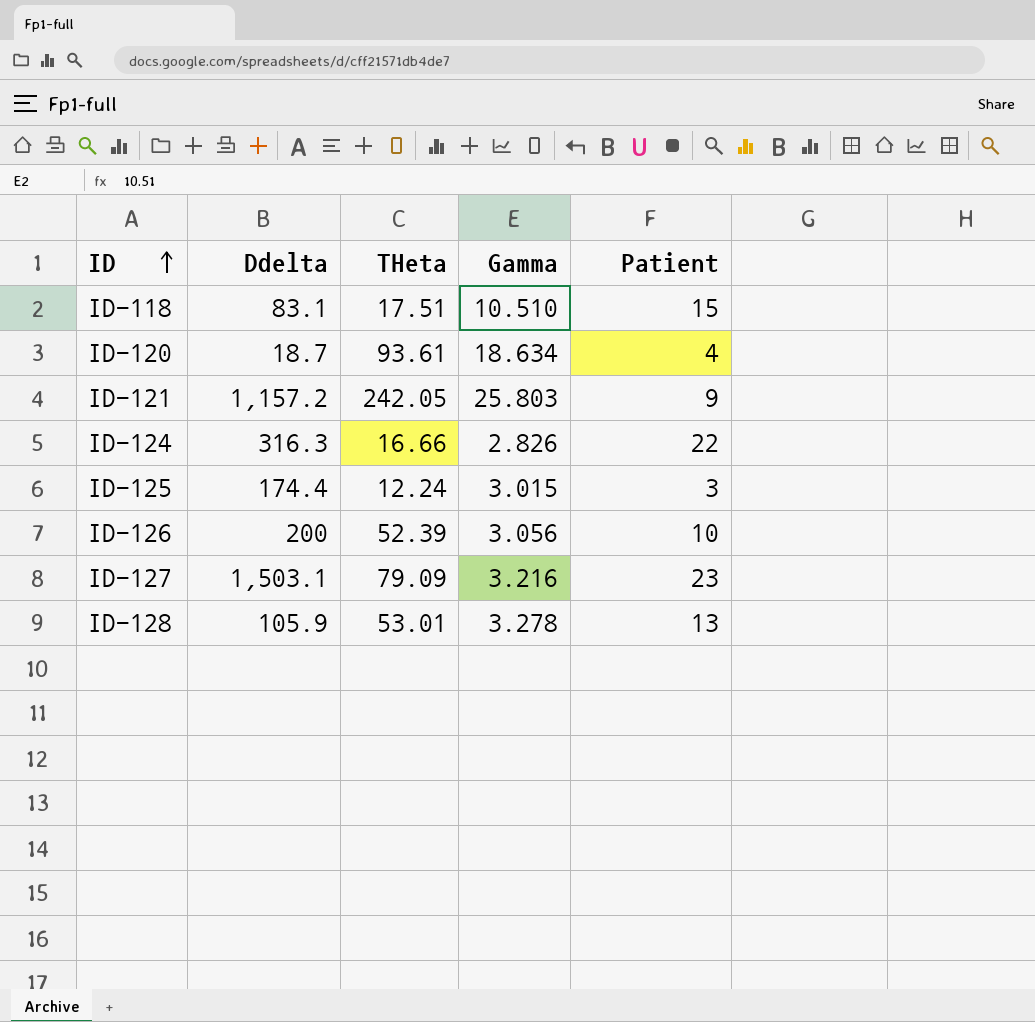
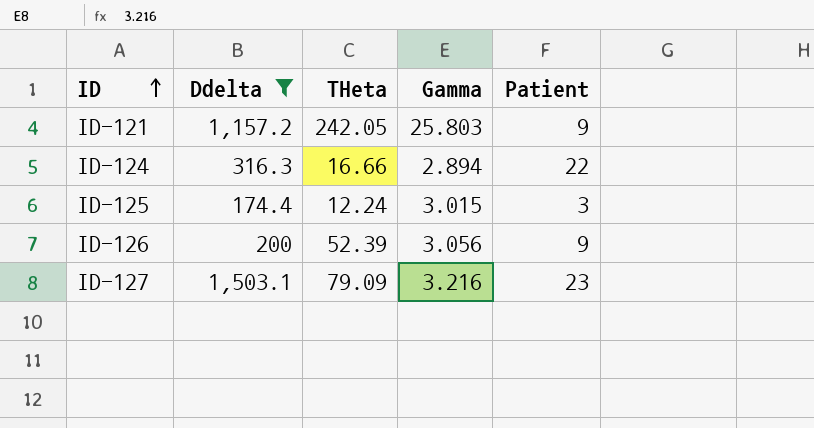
filter: none -> Ddelta >= 174.4
ID-124 | Gamma: 2.826 -> 2.894
ID-126 | Patient: 10 -> 9

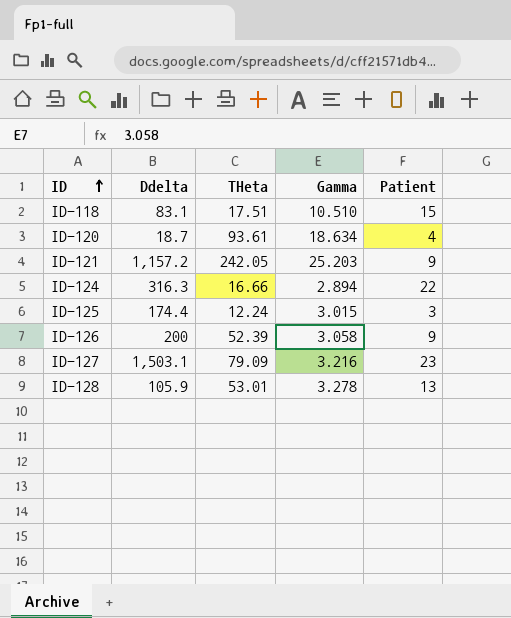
filter: Ddelta >= 174.4 -> none
ID-121 | Gamma: 25.803 -> 25.203
ID-126 | Gamma: 3.056 -> 3.058

